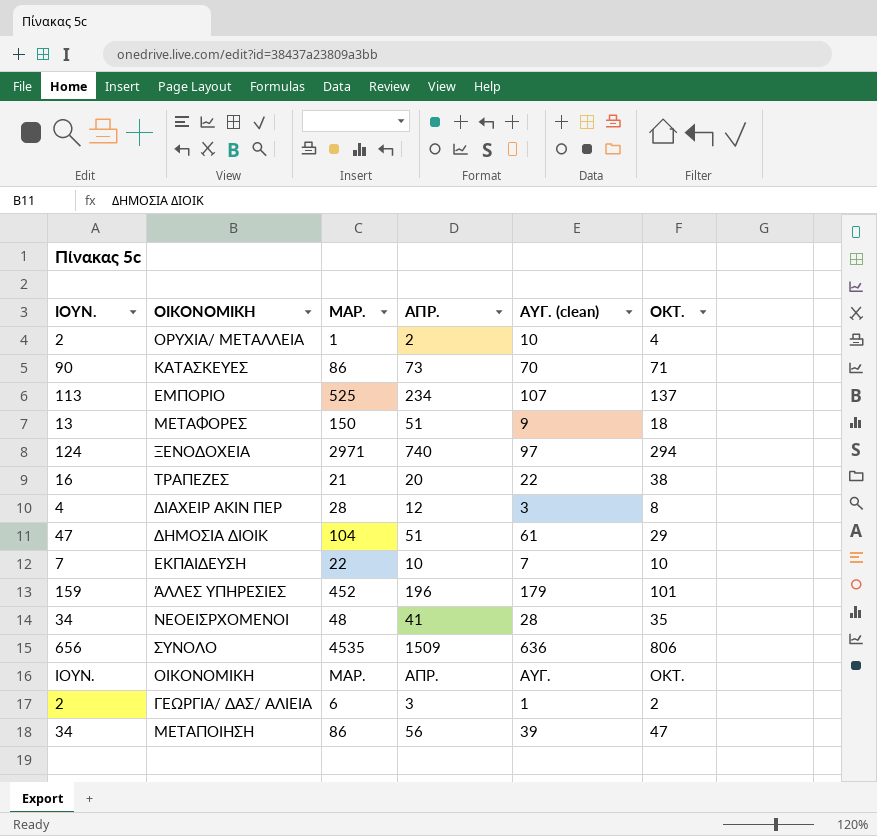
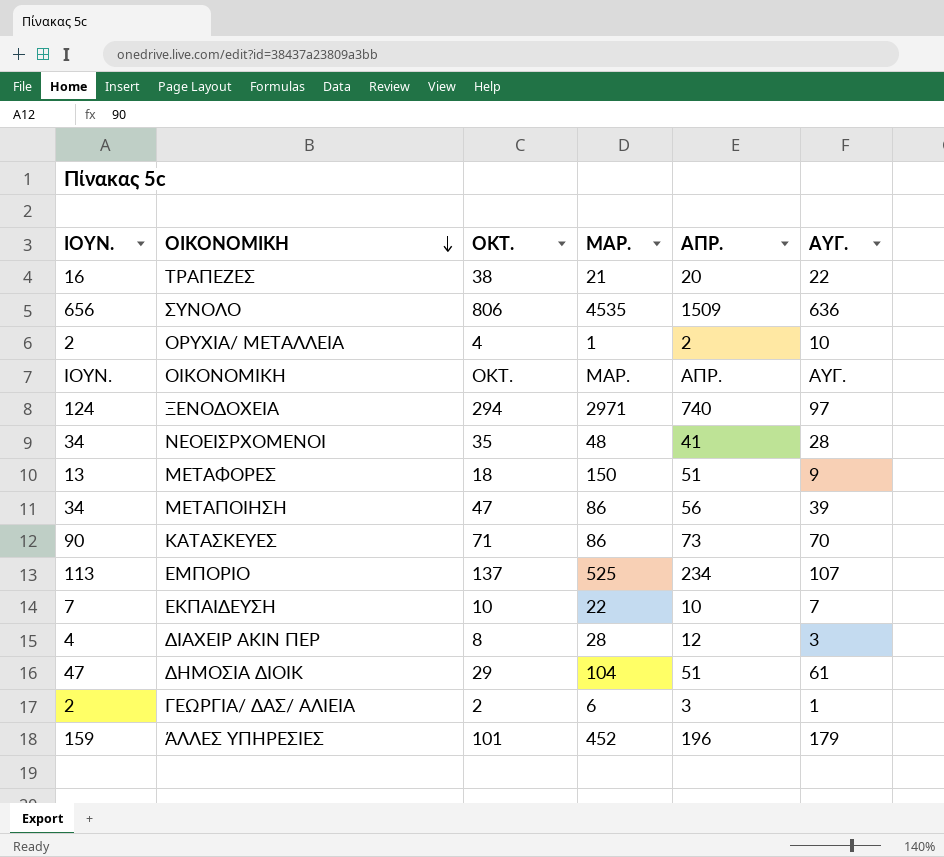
row order: none -> ΟΙΚΟΝΟΜΙΚΗ descending
column ΟΚΤ. | position: 6 -> 3
column name: ΑΥΓ. (clean) -> ΑΥΓ.

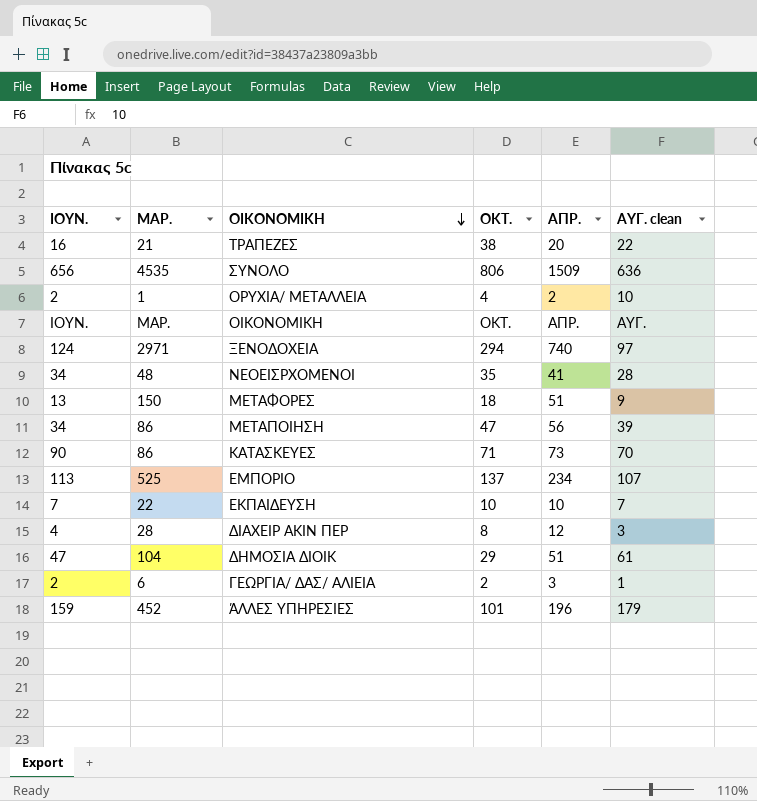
column ΜΑΡ. | position: 4 -> 2
column name: ΑΥΓ. -> ΑΥΓ. clean

